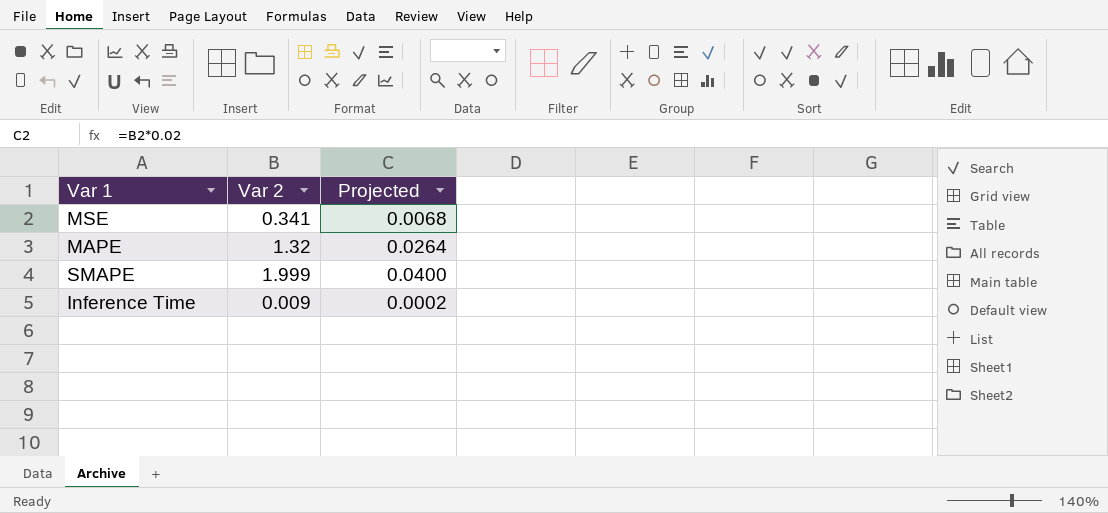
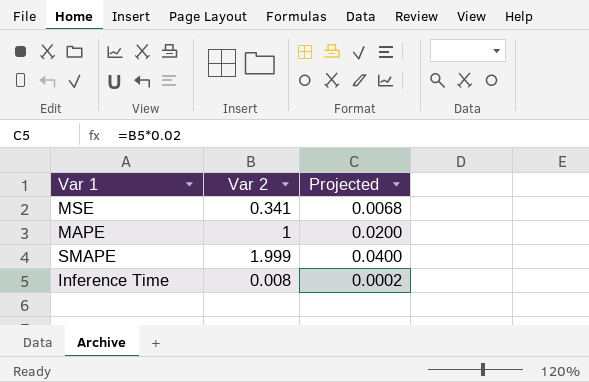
MAPE | Var 2: 1.32 -> 1
MAPE | Projected: 0.0264 -> 0.0200
Inference Time | Var 2: 0.009 -> 0.008

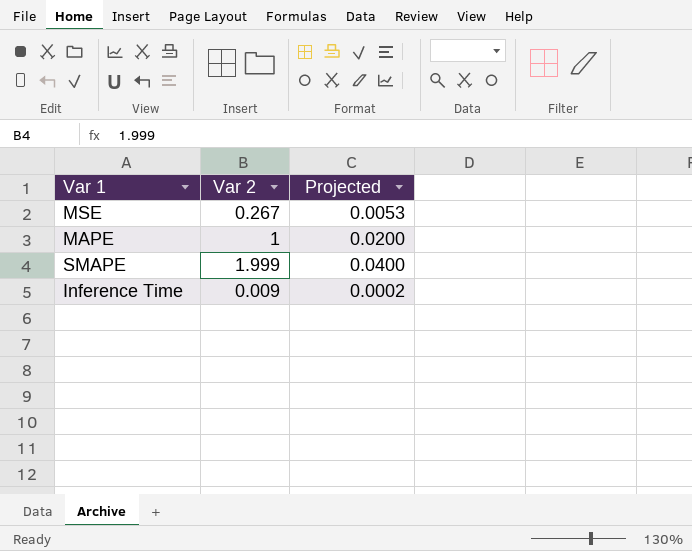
MSE | Var 2: 0.341 -> 0.267
MSE | Projected: 0.0068 -> 0.0053
Inference Time | Var 2: 0.008 -> 0.009

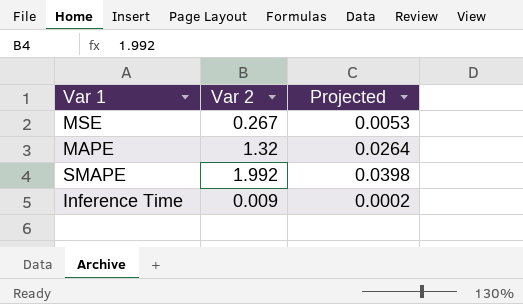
MAPE | Var 2: 1 -> 1.32
MAPE | Projected: 0.0200 -> 0.0264
SMAPE | Var 2: 1.999 -> 1.992
SMAPE | Projected: 0.0400 -> 0.0398

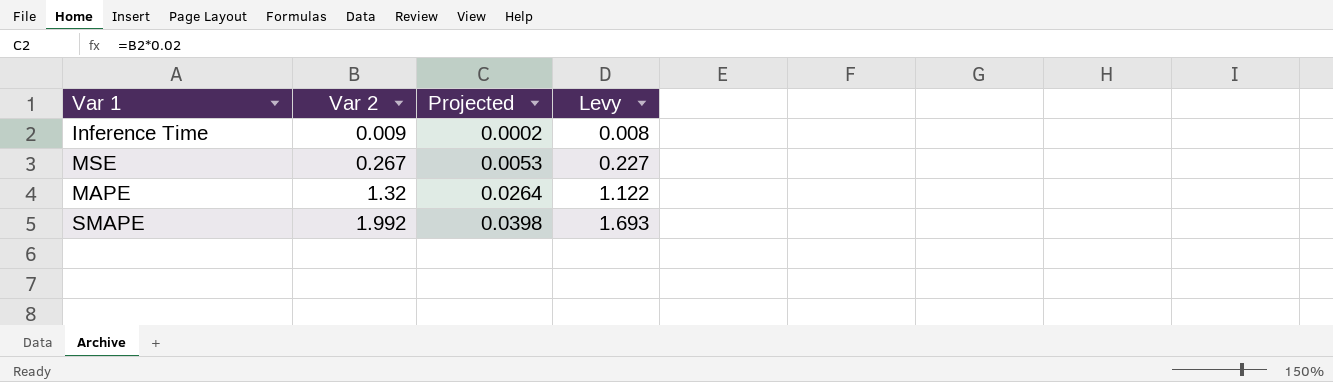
row order: none -> Var 2 ascending
column Levy | formula: none -> [Var 2] * 0.85

